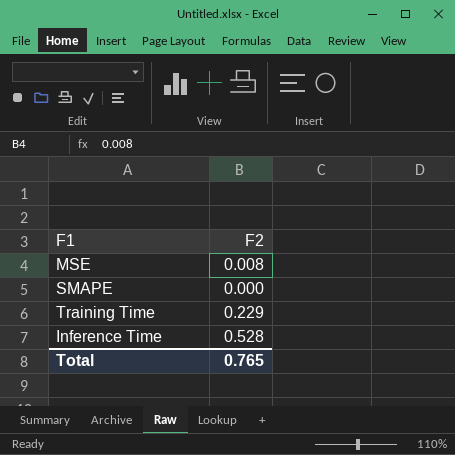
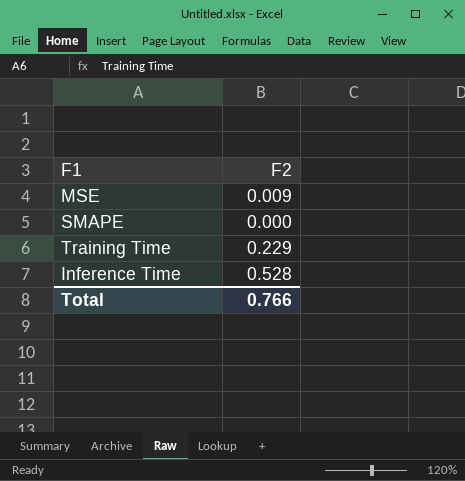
MSE | F2: 0.008 -> 0.009
Total | F2: 0.765 -> 0.766

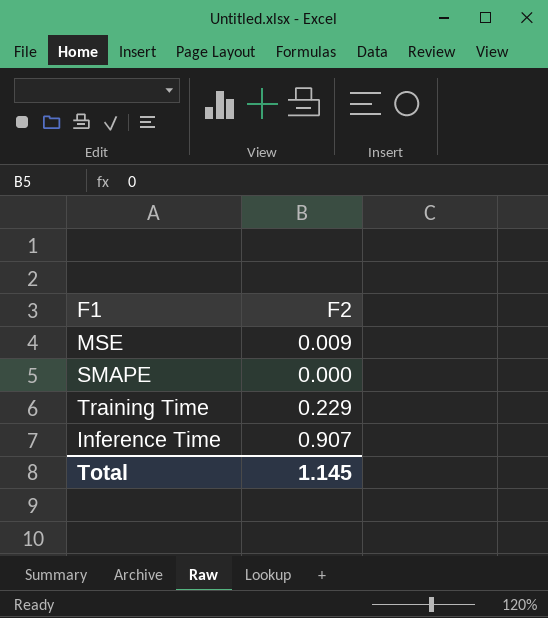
Inference Time | F2: 0.528 -> 0.907
Total | F2: 0.766 -> 1.145

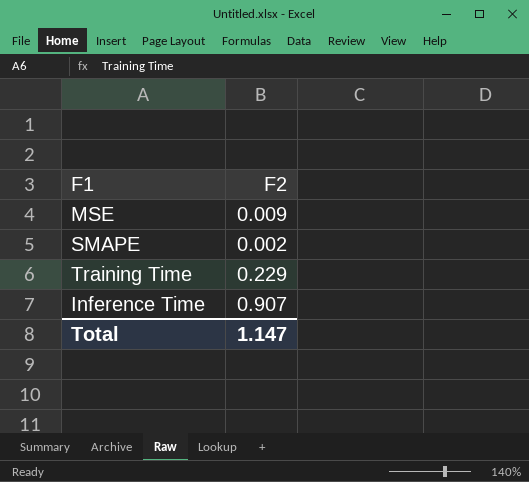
SMAPE | F2: 0.000 -> 0.002
Total | F2: 1.145 -> 1.147

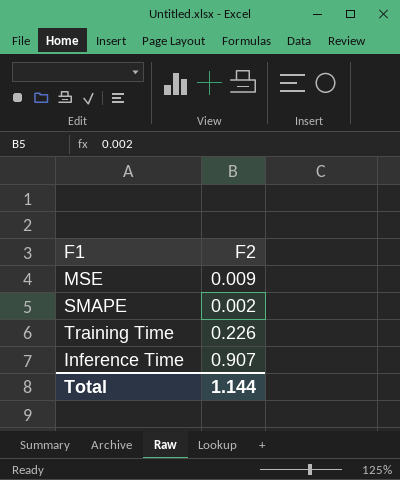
Training Time | F2: 0.229 -> 0.226
Total | F2: 1.147 -> 1.144

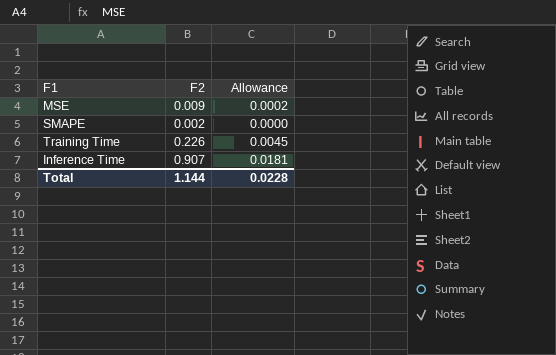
column Allowance | formula: none -> [F2] * 0.02

